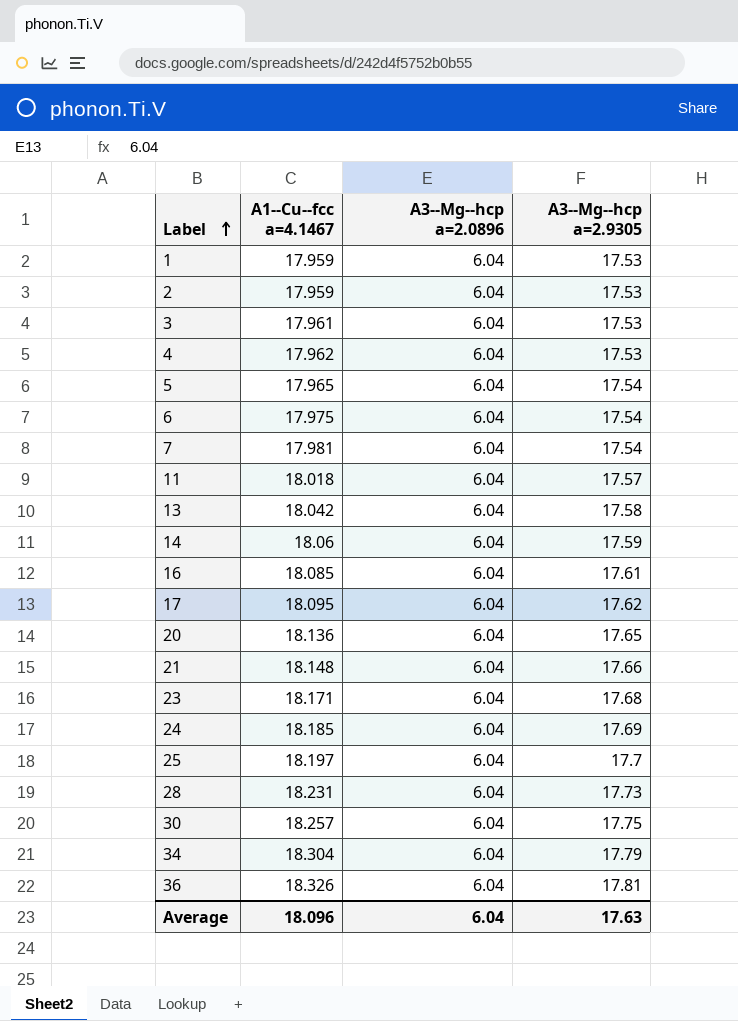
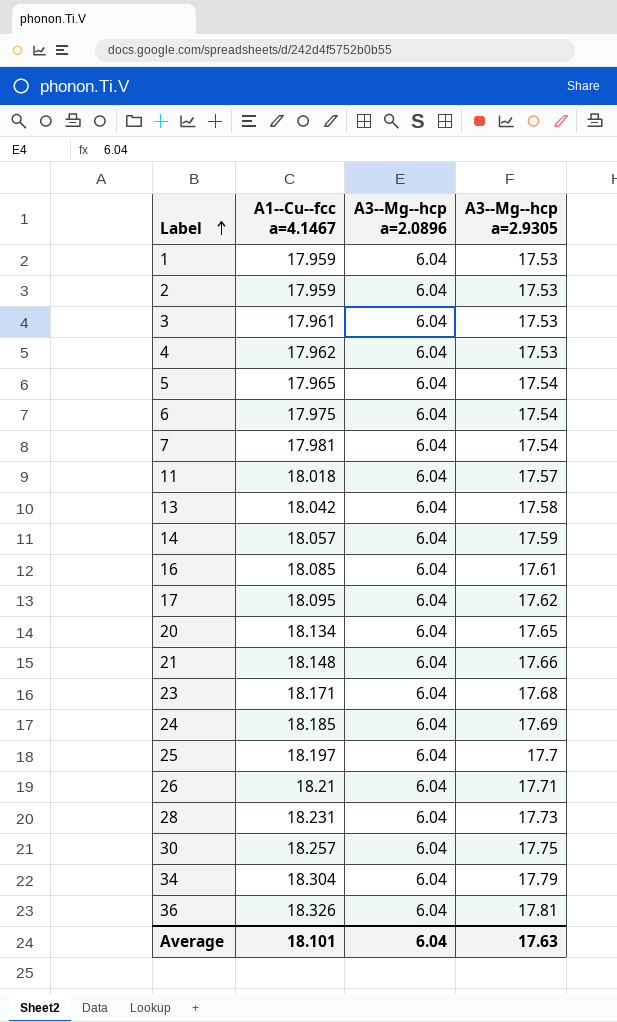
14 | A1--Cu--fcc a=4.1467: 18.06 -> 18.057
20 | A1--Cu--fcc a=4.1467: 18.136 -> 18.134
row 26: none -> 18.21 | 6.04 | 17.71
Average | A1--Cu--fcc a=4.1467: 18.096 -> 18.101

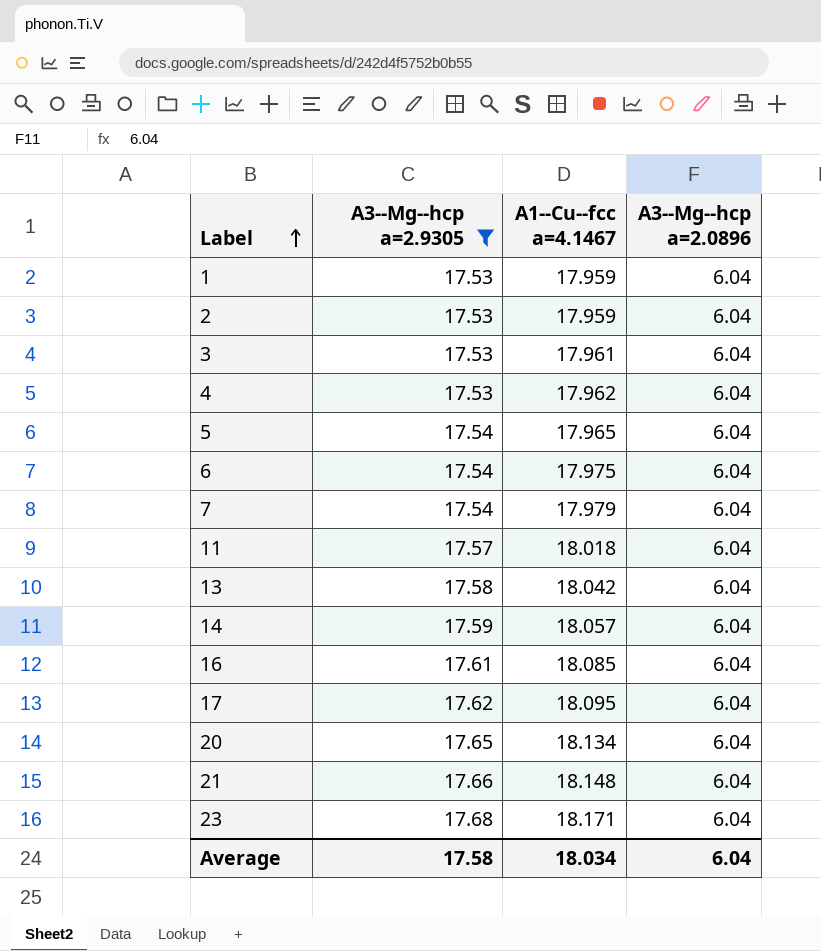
filter: none -> A3--Mg--hcp a=2.9305 <= 17.68
column A3--Mg--hcp a=2.9305 | position: 4 -> 2
7 | A1--Cu--fcc a=4.1467: 17.981 -> 17.979
Average | A3--Mg--hcp a=2.9305: 17.63 -> 17.58
Average | A1--Cu--fcc a=4.1467: 18.101 -> 18.034

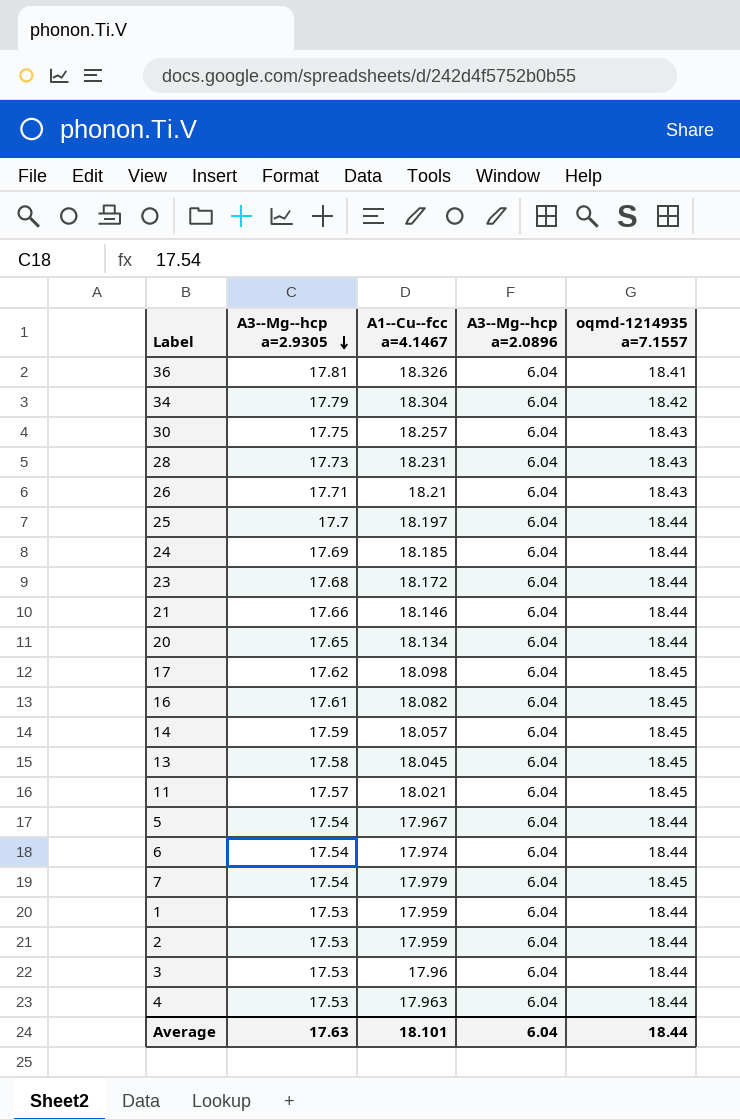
filter: A3--Mg--hcp a=2.9305 <= 17.68 -> none
row order: Label ascending -> A3--Mg--hcp a=2.9305 descending
column oqmd-1214935 a=7.1557 | position: none -> 5
23 | A1--Cu--fcc a=4.1467: 18.171 -> 18.172
21 | A1--Cu--fcc a=4.1467: 18.148 -> 18.146
17 | A1--Cu--fcc a=4.1467: 18.095 -> 18.098
16 | A1--Cu--fcc a=4.1467: 18.085 -> 18.082
13 | A1--Cu--fcc a=4.1467: 18.042 -> 18.045
11 | A1--Cu--fcc a=4.1467: 18.018 -> 18.021
5 | A1--Cu--fcc a=4.1467: 17.965 -> 17.967
6 | A1--Cu--fcc a=4.1467: 17.975 -> 17.974
3 | A1--Cu--fcc a=4.1467: 17.961 -> 17.96
4 | A1--Cu--fcc a=4.1467: 17.962 -> 17.963
Average | A3--Mg--hcp a=2.9305: 17.58 -> 17.63
Average | A1--Cu--fcc a=4.1467: 18.034 -> 18.101

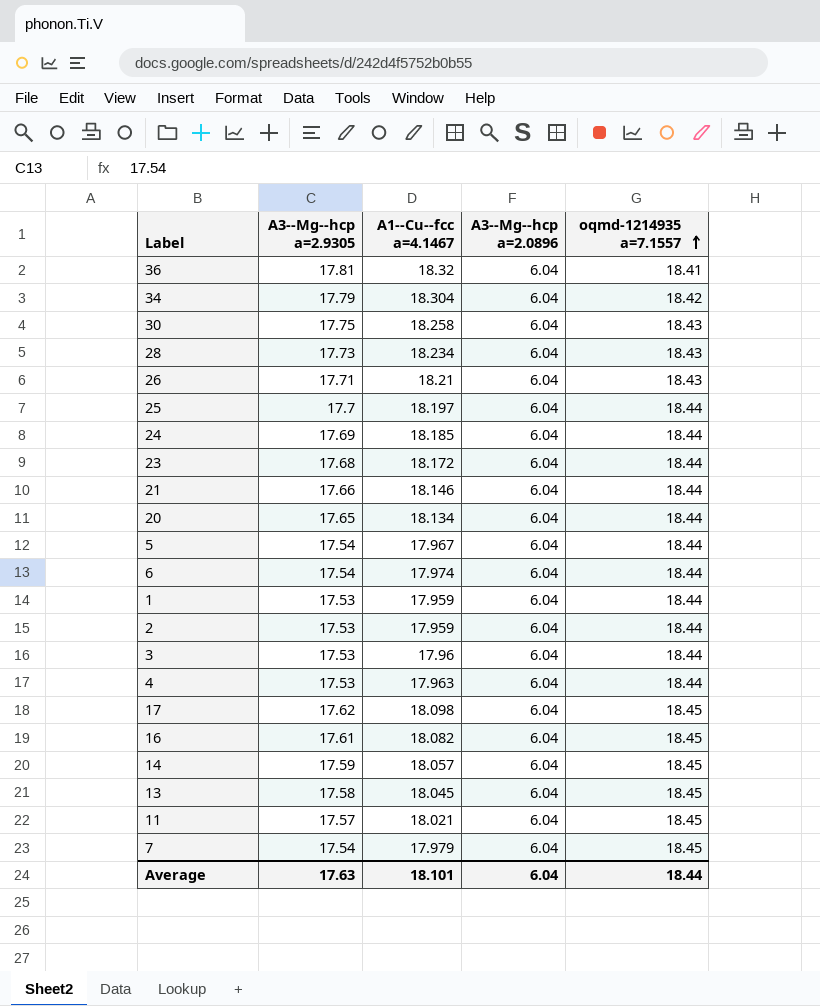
row order: A3--Mg--hcp a=2.9305 descending -> oqmd-1214935 a=7.1557 ascending
36 | A1--Cu--fcc a=4.1467: 18.326 -> 18.32
30 | A1--Cu--fcc a=4.1467: 18.257 -> 18.258
28 | A1--Cu--fcc a=4.1467: 18.231 -> 18.234

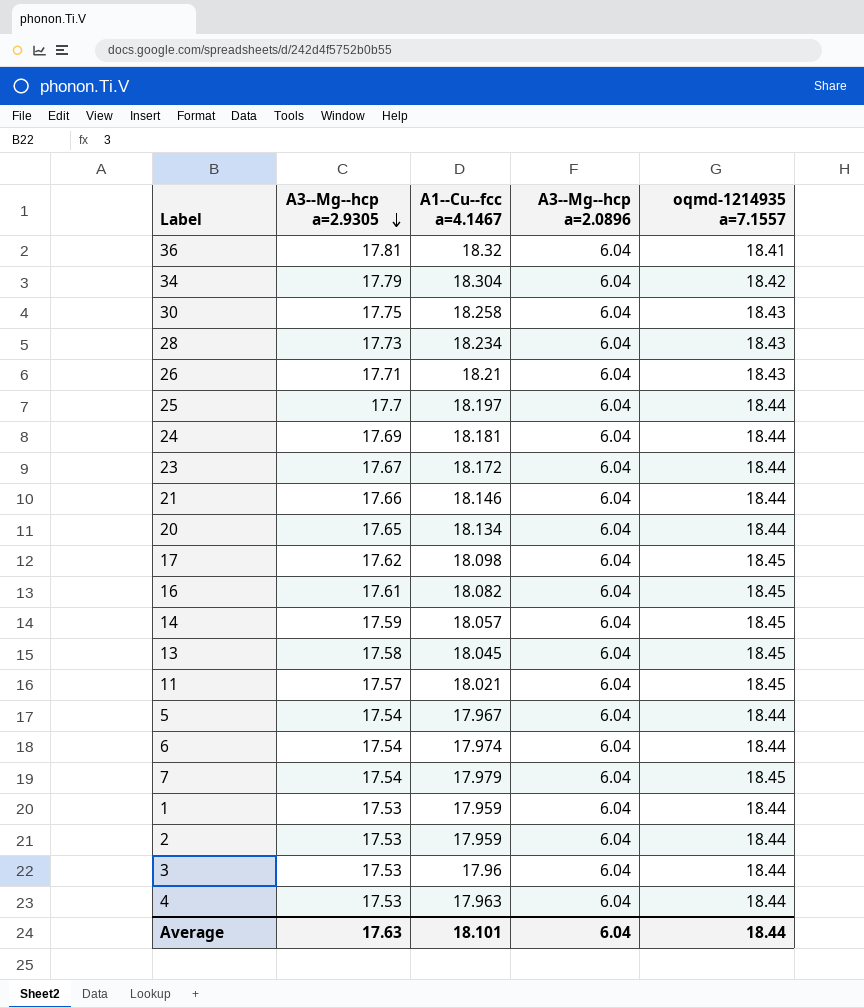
row order: oqmd-1214935 a=7.1557 ascending -> A3--Mg--hcp a=2.9305 descending
24 | A1--Cu--fcc a=4.1467: 18.185 -> 18.181
23 | A3--Mg--hcp a=2.9305: 17.68 -> 17.67

